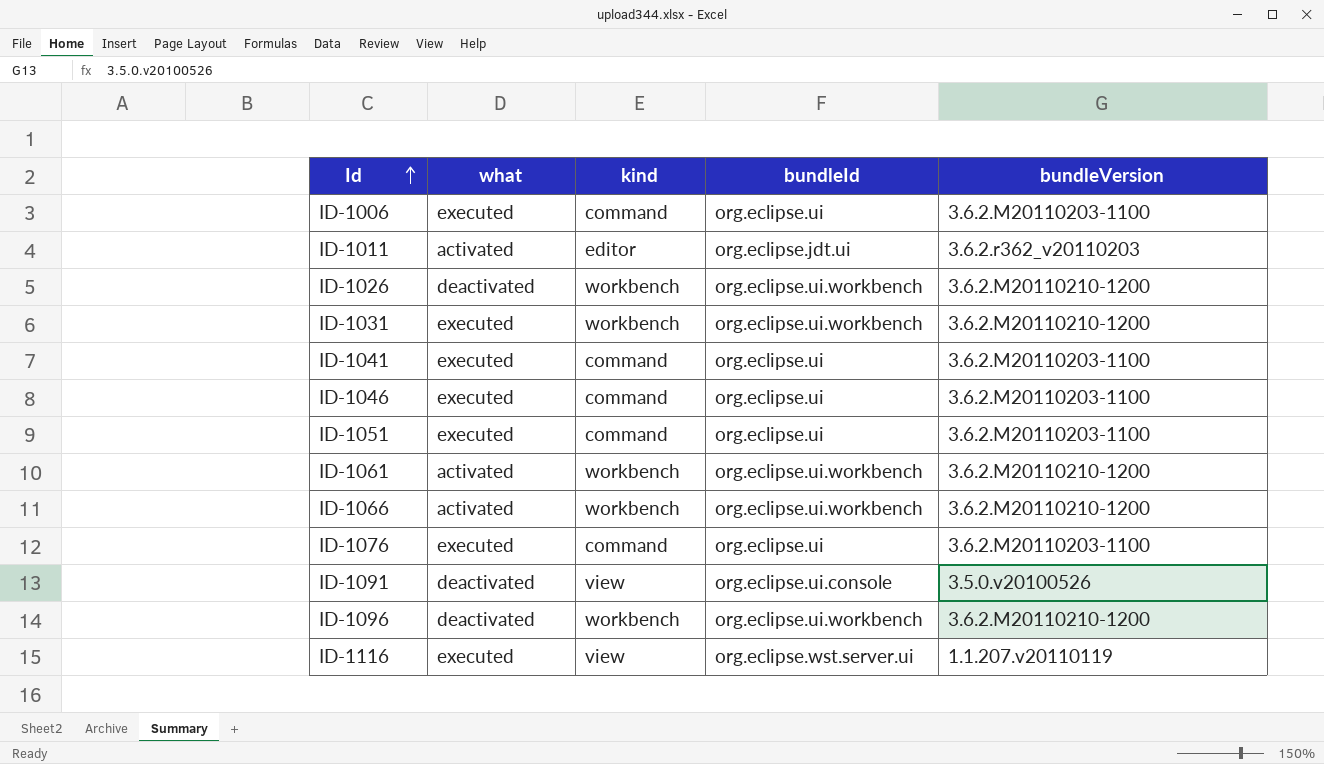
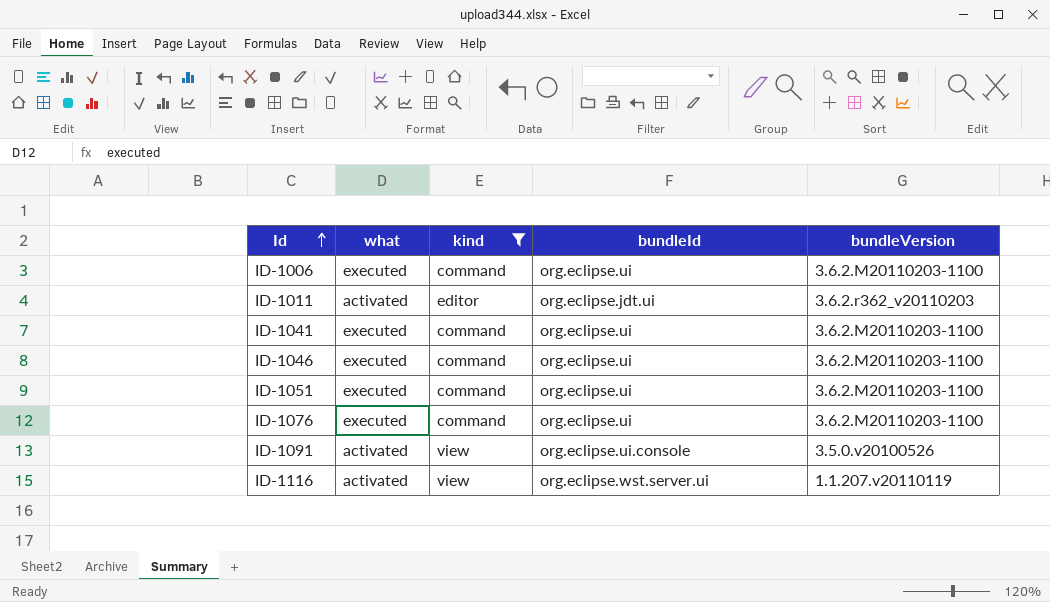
filter: none -> kind != workbench
ID-1091 | what: deactivated -> activated
ID-1116 | what: executed -> activated

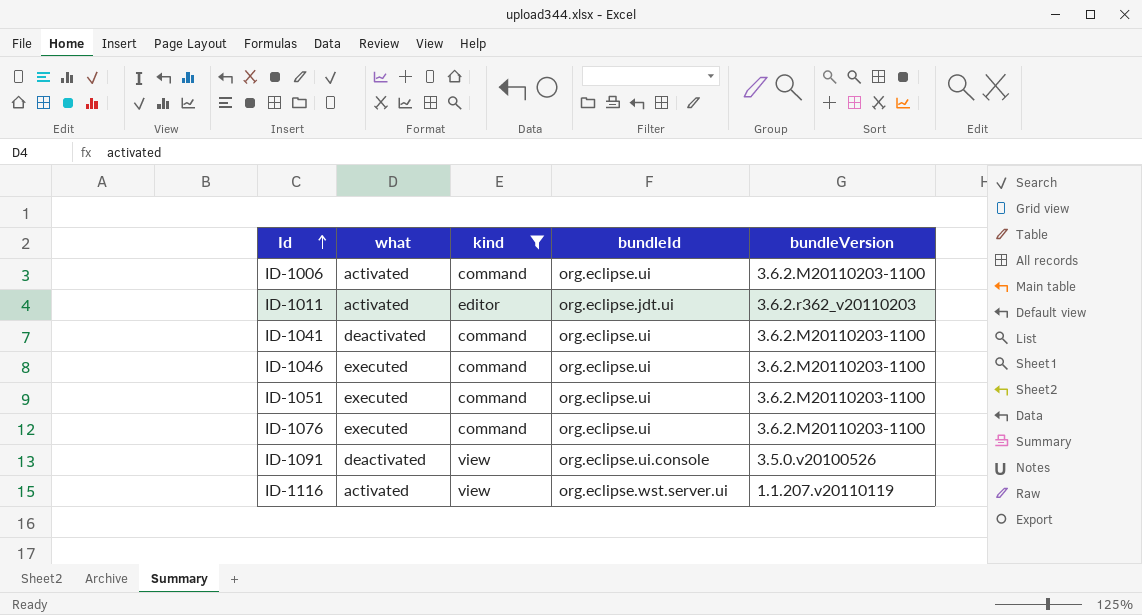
ID-1006 | what: executed -> activated
ID-1041 | what: executed -> deactivated
ID-1091 | what: activated -> deactivated

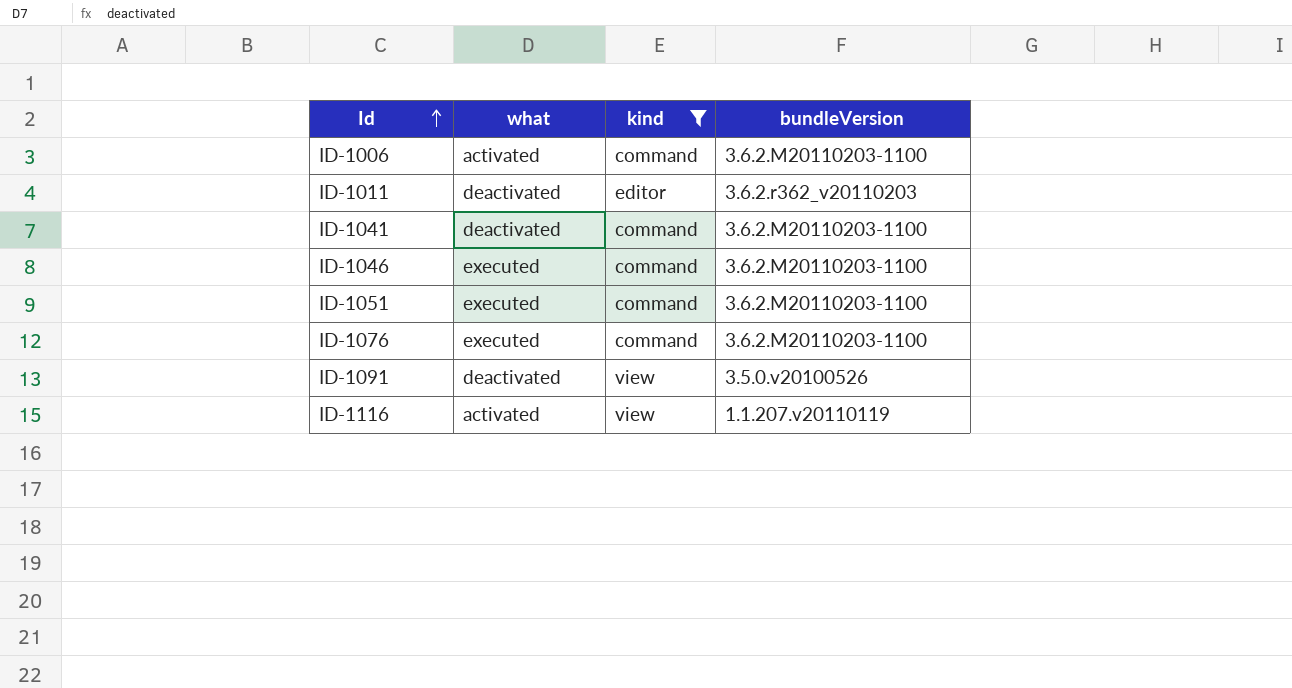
column bundleId | position: 4 -> none
ID-1011 | what: activated -> deactivated

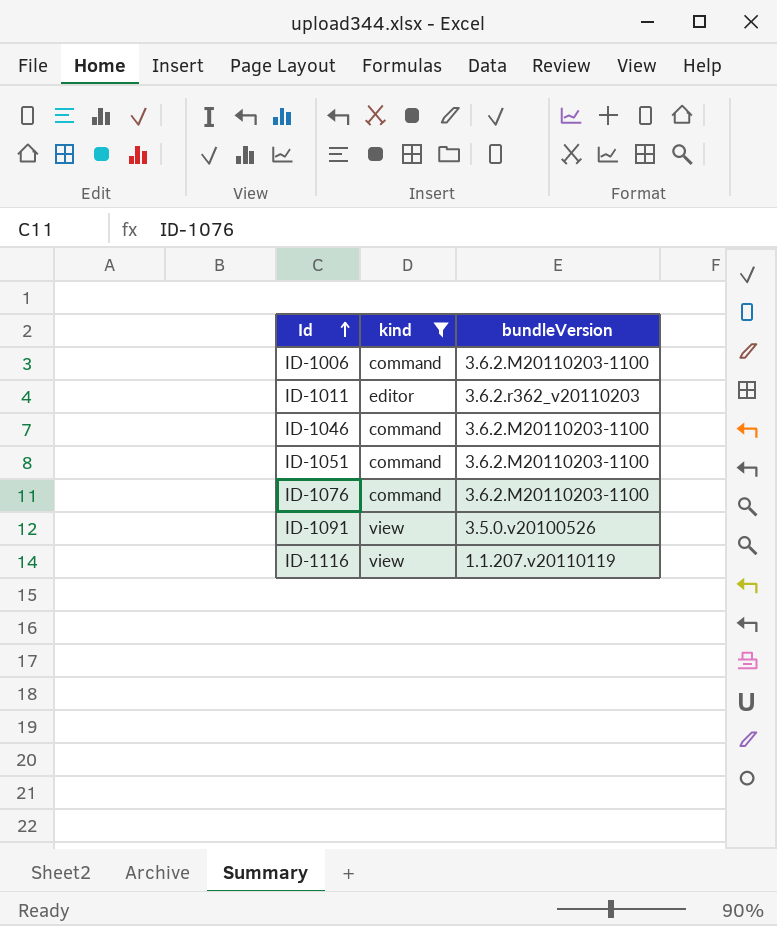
column what | position: 2 -> none
row ID-1041: deactivated | command | 3.6.2.M20110203-1100 -> none

